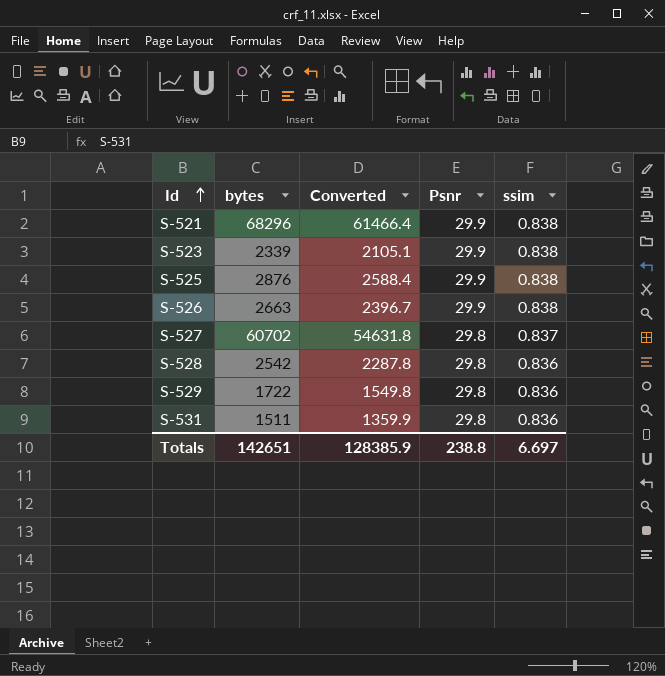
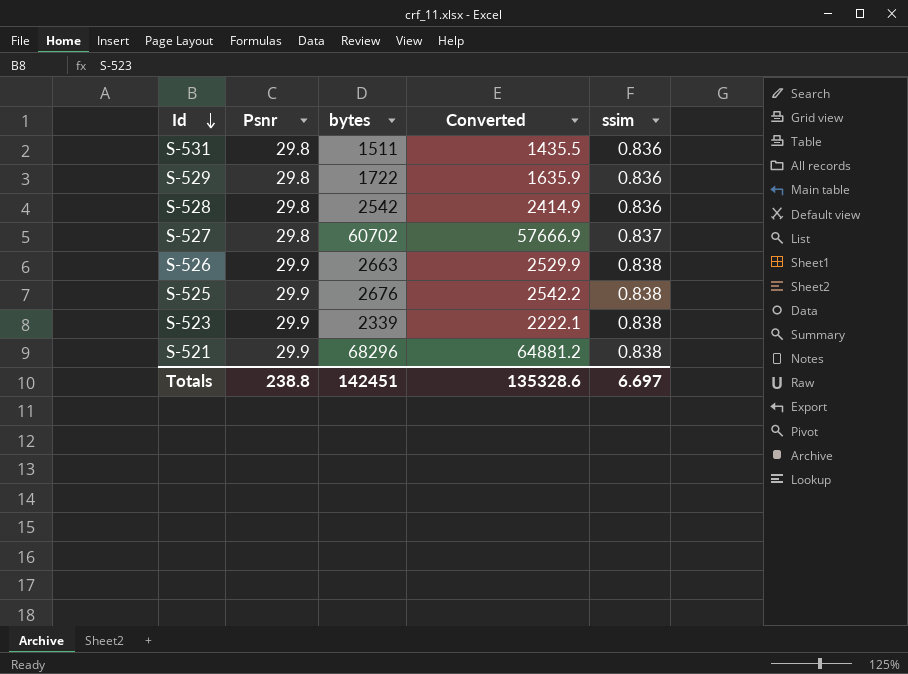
row order: Id ascending -> Id descending
column Psnr | position: 4 -> 2
column Converted | formula: [bytes] * 0.9 -> [bytes] * 0.95
S-525 | bytes: 2876 -> 2676
Totals | bytes: 142651 -> 142451
Totals | Converted: 128385.9 -> 135328.6

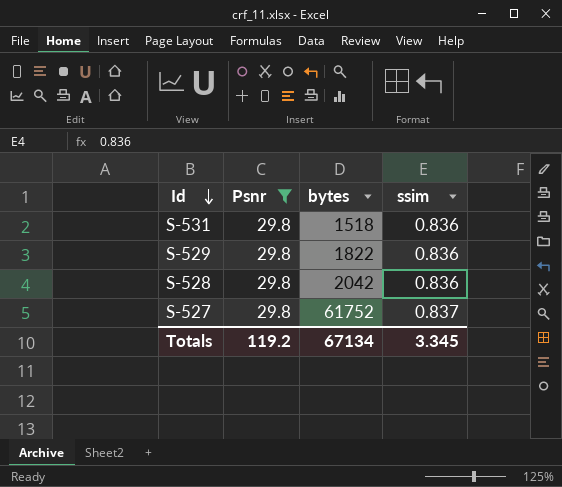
filter: none -> Psnr = 29.8
column Converted | formula: [bytes] * 0.95 -> none
S-531 | bytes: 1511 -> 1518
S-529 | bytes: 1722 -> 1822
S-528 | bytes: 2542 -> 2042
S-527 | bytes: 60702 -> 61752
Totals | Psnr: 238.8 -> 119.2
Totals | bytes: 142451 -> 67134
Totals | ssim: 6.697 -> 3.345

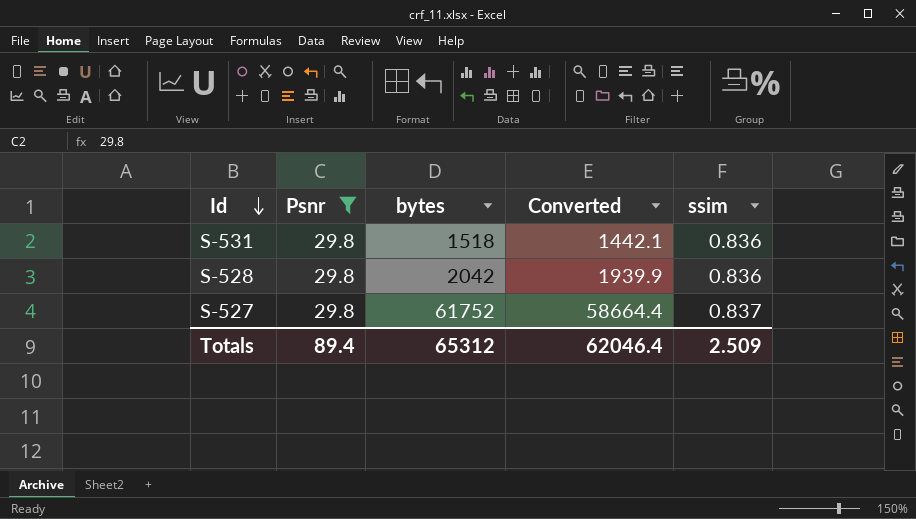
column Converted | formula: none -> [bytes] * 0.95
row S-529: 29.8 | 1822 | 0.836 -> none
Totals | Psnr: 119.2 -> 89.4
Totals | bytes: 67134 -> 65312
Totals | ssim: 3.345 -> 2.509

